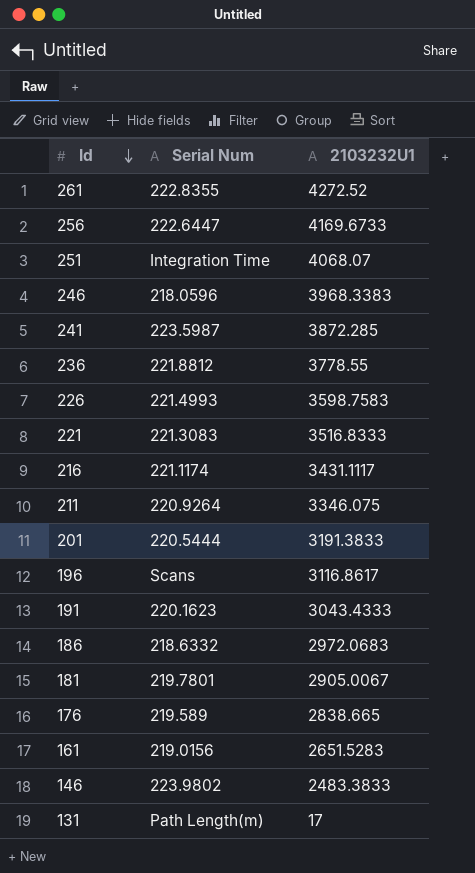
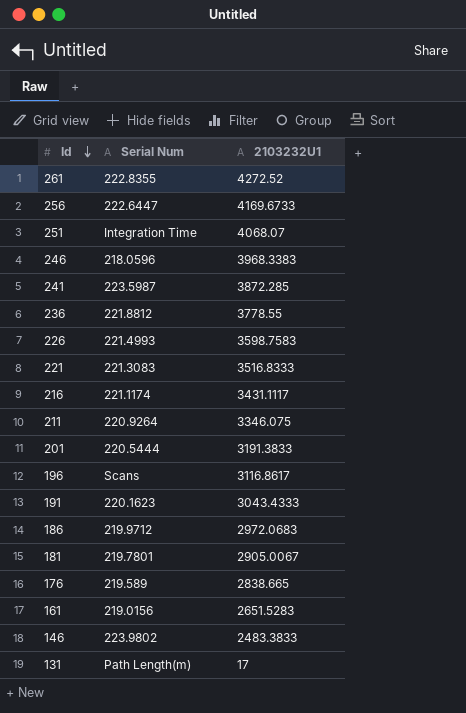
186 | Serial Num: 218.6332 -> 219.9712

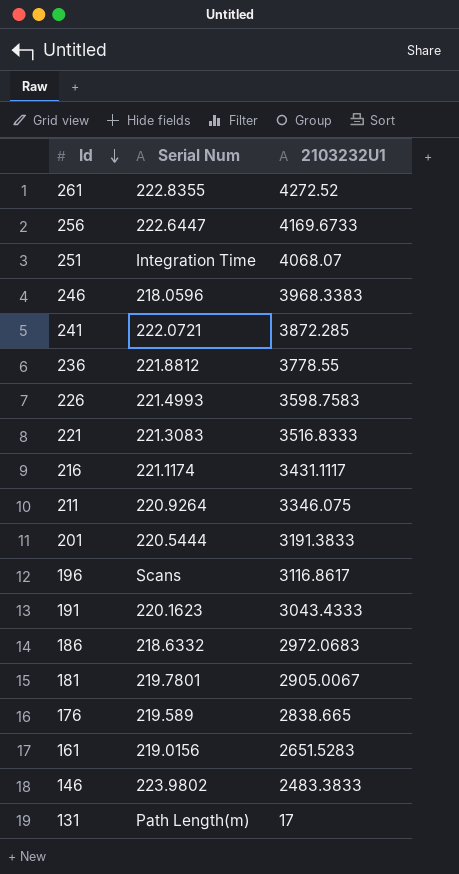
241 | Serial Num: 223.5987 -> 222.0721
186 | Serial Num: 219.9712 -> 218.6332

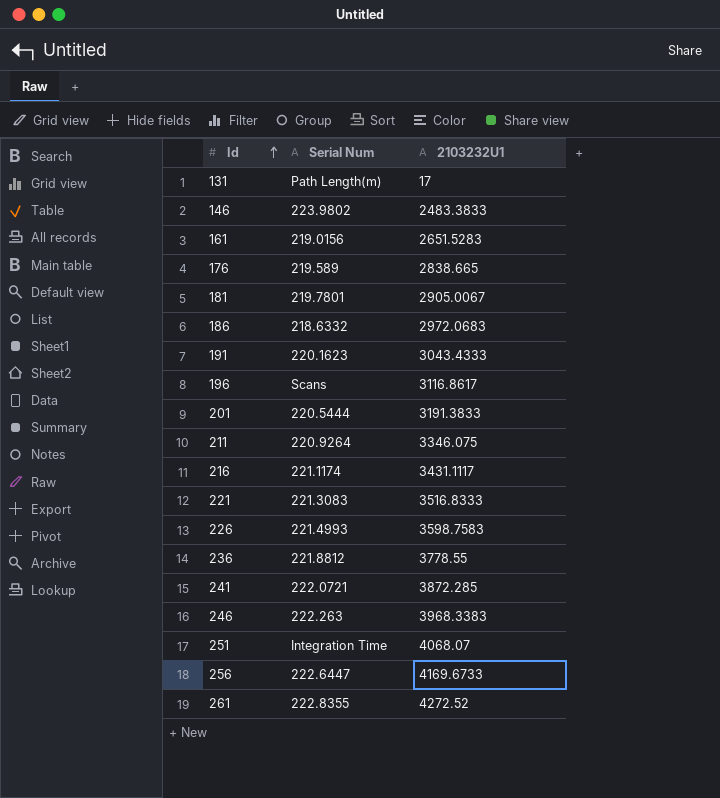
row order: Id descending -> Id ascending
246 | Serial Num: 218.0596 -> 222.263

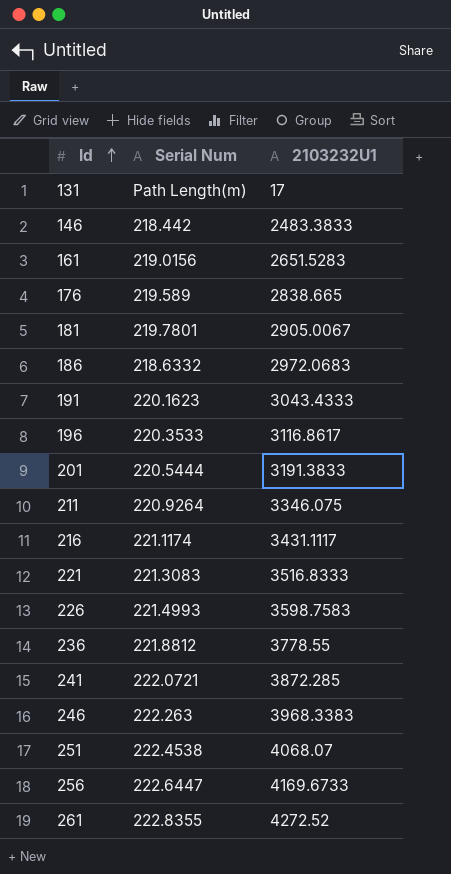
146 | Serial Num: 223.9802 -> 218.442
196 | Serial Num: Scans -> 220.3533
251 | Serial Num: Integration Time -> 222.4538

